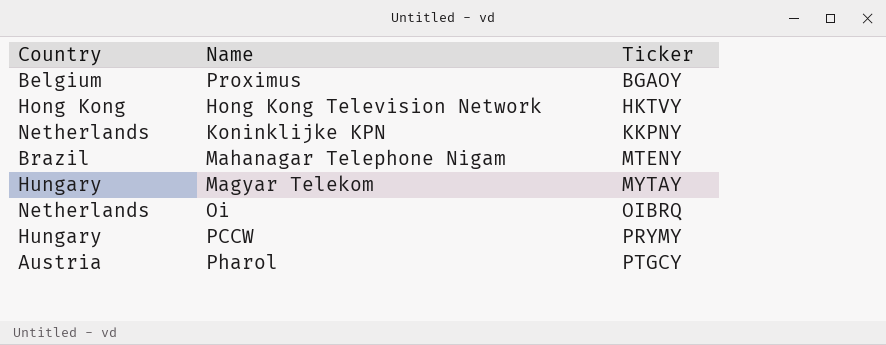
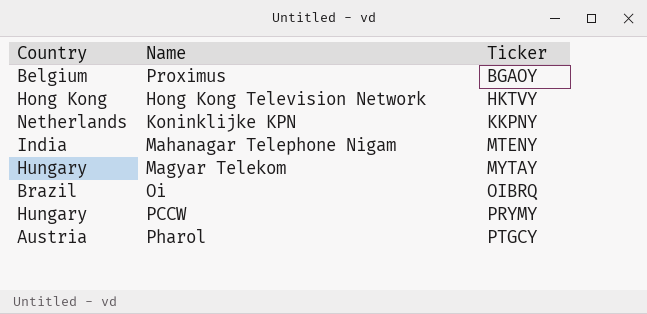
Mahanagar Telephone Nigam | Country: Brazil -> India
Oi | Country: Netherlands -> Brazil

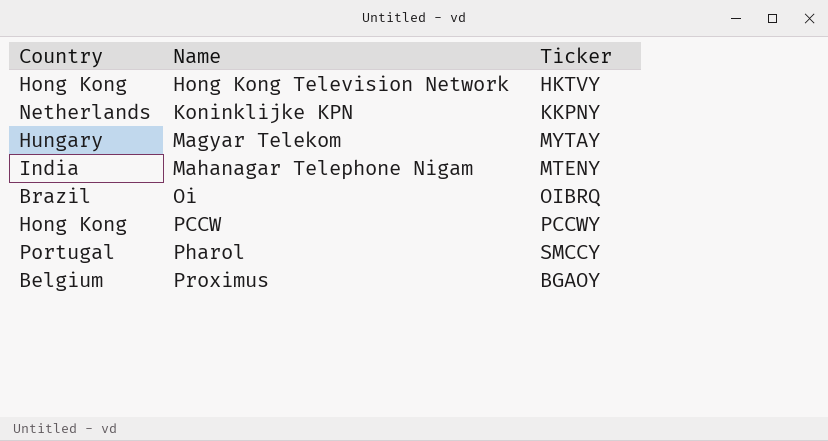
row order: Ticker ascending -> Name ascending
PCCW | Country: Hungary -> Hong Kong
PCCW | Ticker: PRYMY -> PCCWY
Pharol | Country: Austria -> Portugal
Pharol | Ticker: PTGCY -> SMCCY

